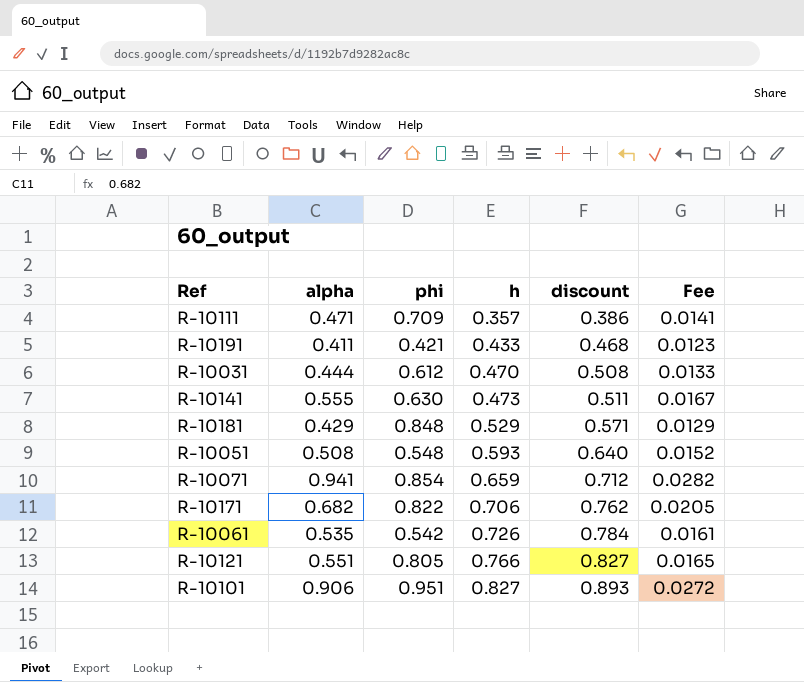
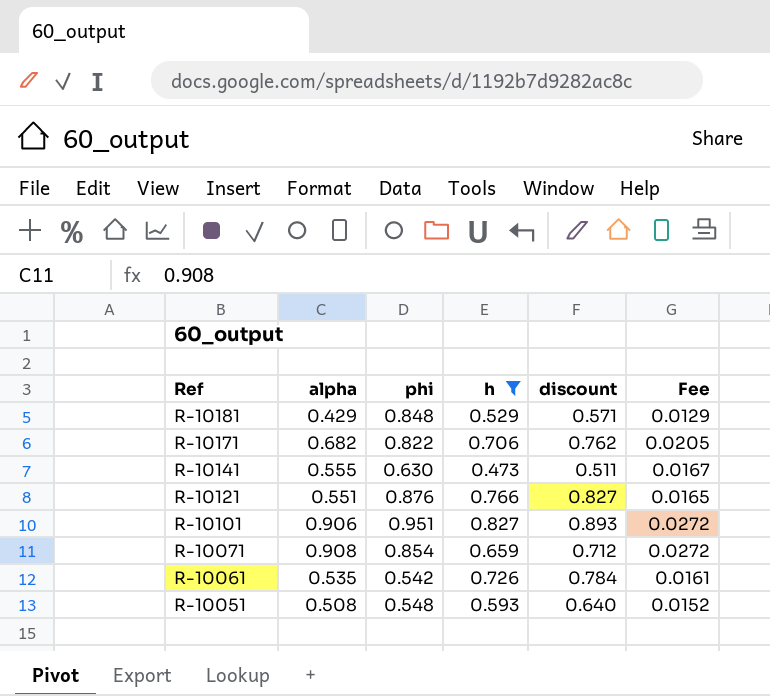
filter: none -> h >= 0.473
row order: h ascending -> Ref descending
R-10121 | phi: 0.805 -> 0.876
R-10071 | alpha: 0.941 -> 0.908
R-10071 | Fee: 0.0282 -> 0.0272

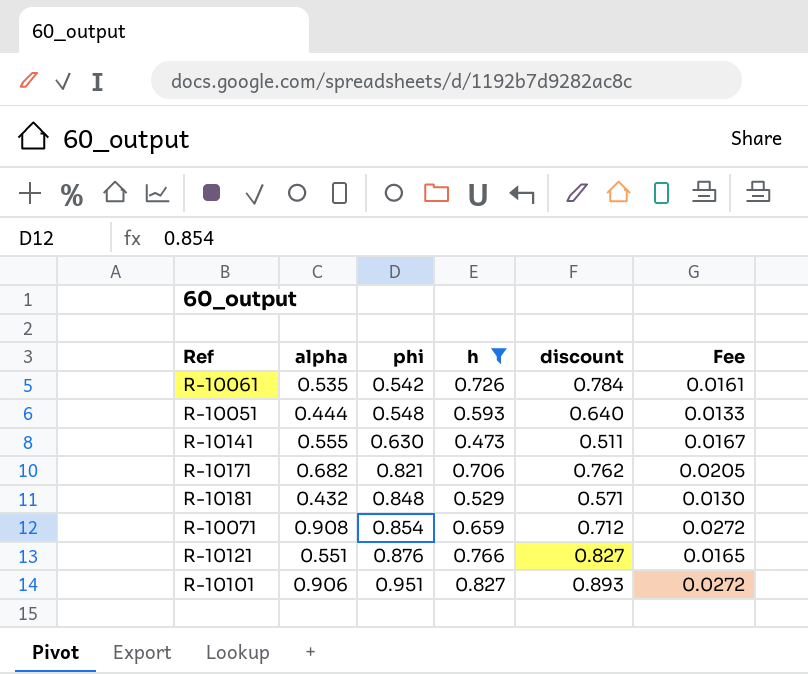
row order: Ref descending -> phi ascending
R-10051 | alpha: 0.508 -> 0.444
R-10051 | Fee: 0.0152 -> 0.0133
R-10171 | phi: 0.822 -> 0.821
R-10181 | alpha: 0.429 -> 0.432
R-10181 | Fee: 0.0129 -> 0.0130

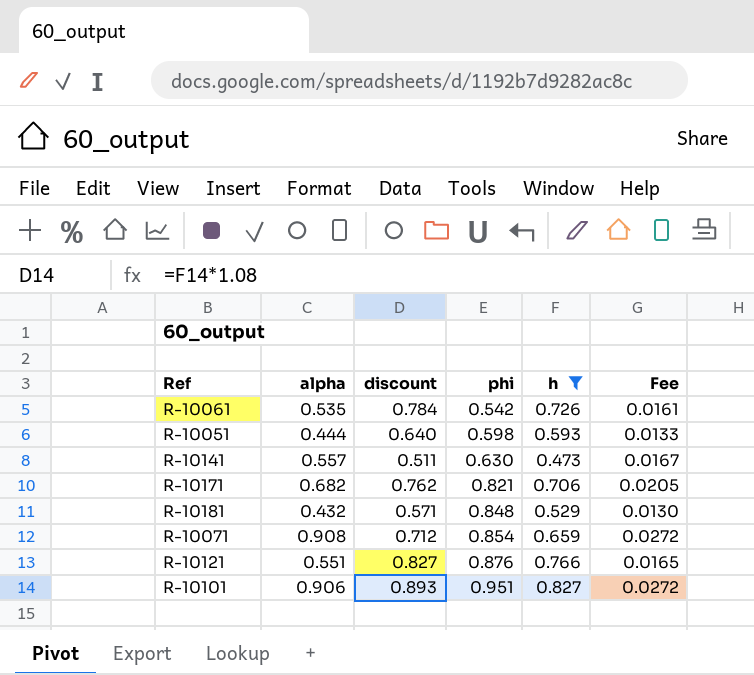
column discount | position: 5 -> 3
R-10051 | phi: 0.548 -> 0.598
R-10141 | alpha: 0.555 -> 0.557

